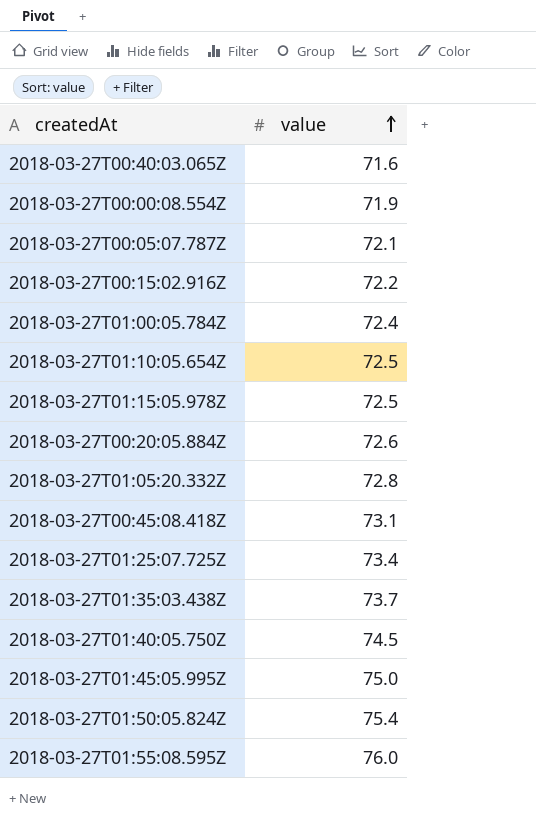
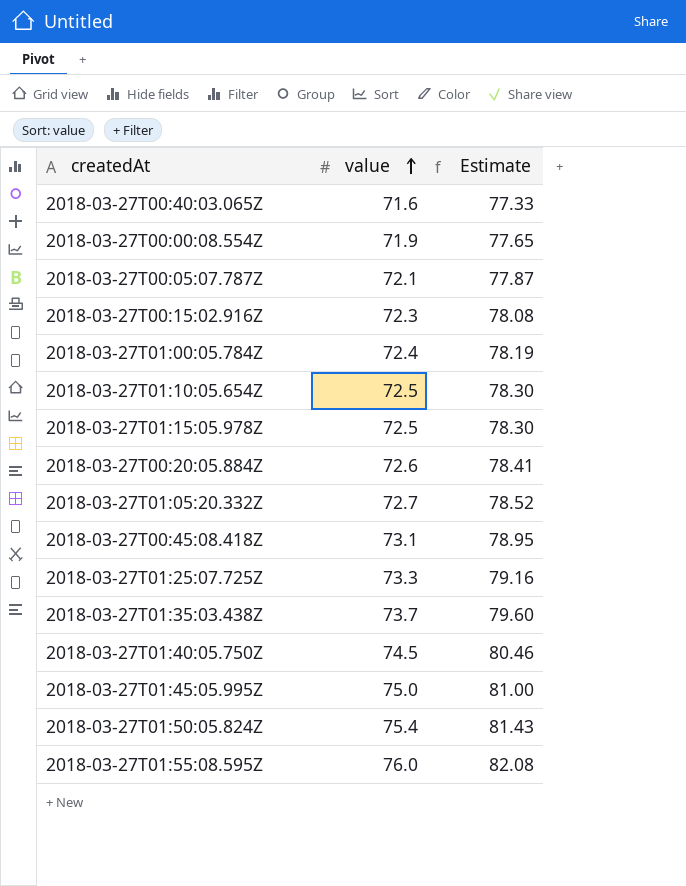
column Estimate | formula: none -> [value] * 1.08
2018-03-27T00:15:02.916Z | value: 72.2 -> 72.3
2018-03-27T01:05:20.332Z | value: 72.8 -> 72.7
2018-03-27T01:25:07.725Z | value: 73.4 -> 73.3

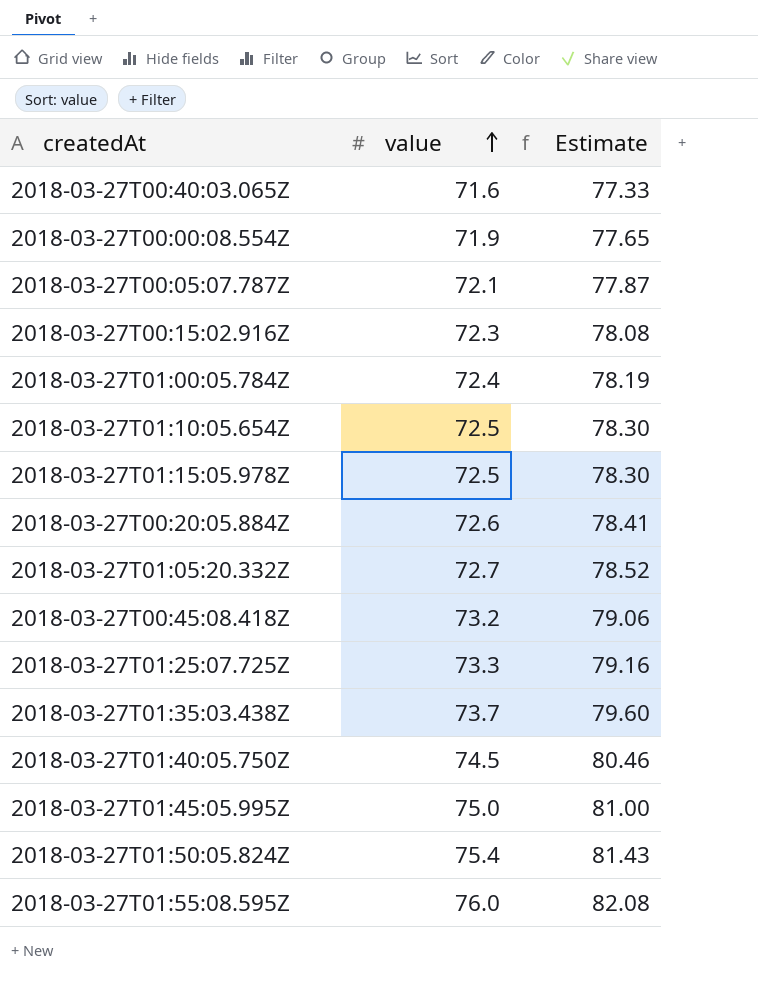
2018-03-27T00:45:08.418Z | value: 73.1 -> 73.2
2018-03-27T00:45:08.418Z | Estimate: 78.95 -> 79.06

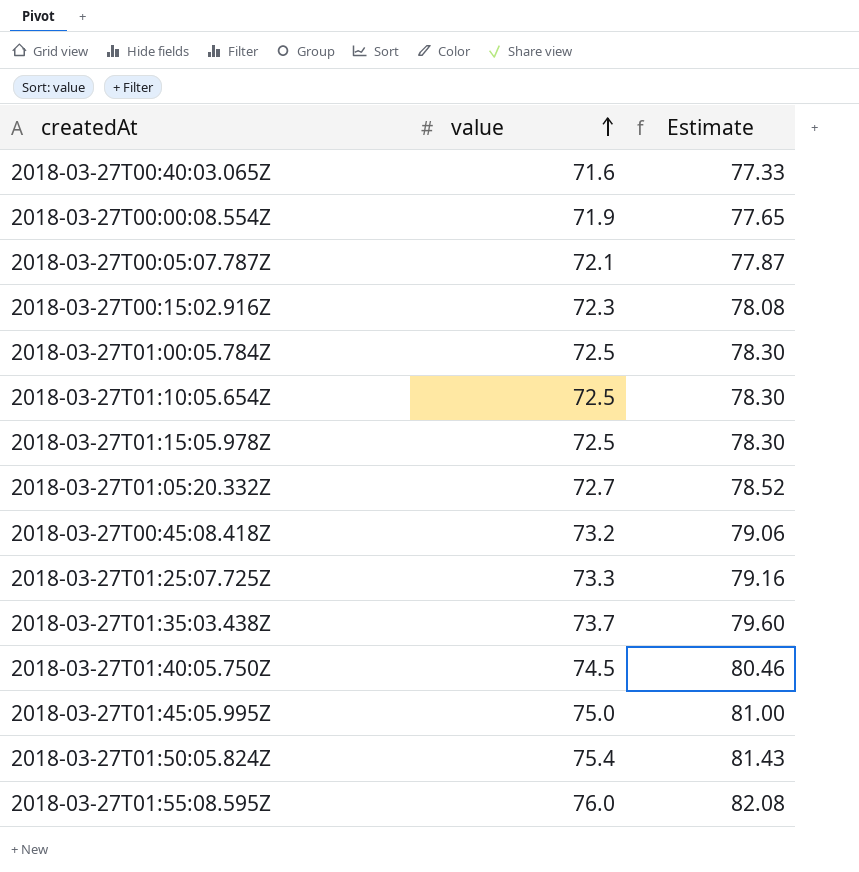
row 2018-03-27T00:20:05.884Z: 72.6 | 78.41 -> none
2018-03-27T01:00:05.784Z | value: 72.4 -> 72.5
2018-03-27T01:00:05.784Z | Estimate: 78.19 -> 78.30

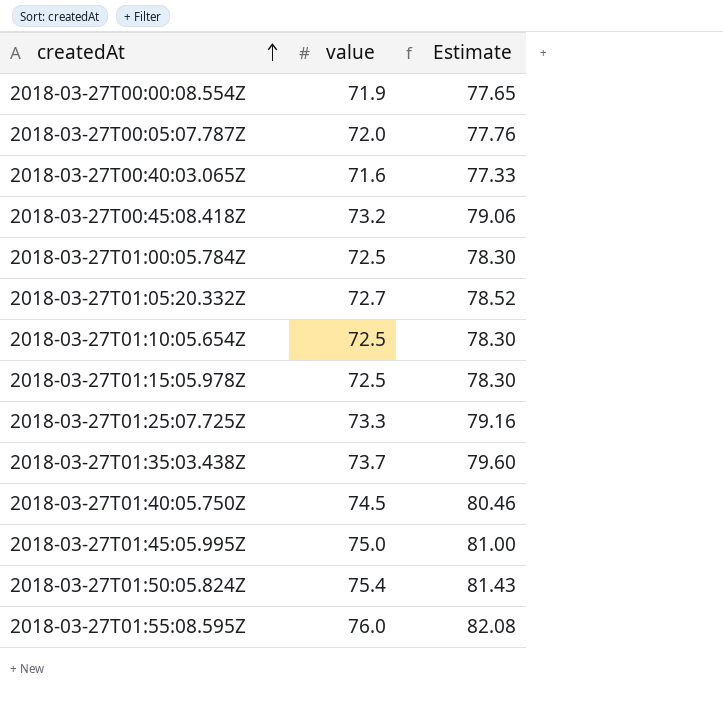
row order: value ascending -> createdAt ascending
row 2018-03-27T00:15:02.916Z: 72.3 | 78.08 -> none
2018-03-27T00:05:07.787Z | value: 72.1 -> 72.0
2018-03-27T00:05:07.787Z | Estimate: 77.87 -> 77.76

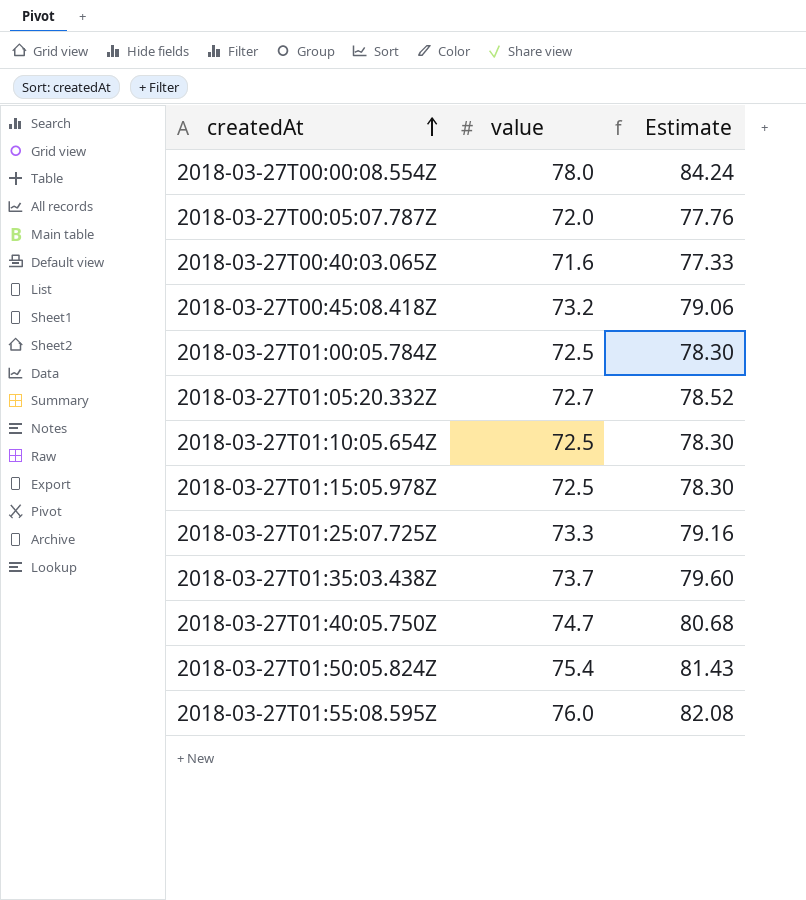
row 2018-03-27T01:45:05.995Z: 75.0 | 81.00 -> none
2018-03-27T00:00:08.554Z | value: 71.9 -> 78.0
2018-03-27T00:00:08.554Z | Estimate: 77.65 -> 84.24
2018-03-27T01:40:05.750Z | value: 74.5 -> 74.7
2018-03-27T01:40:05.750Z | Estimate: 80.46 -> 80.68

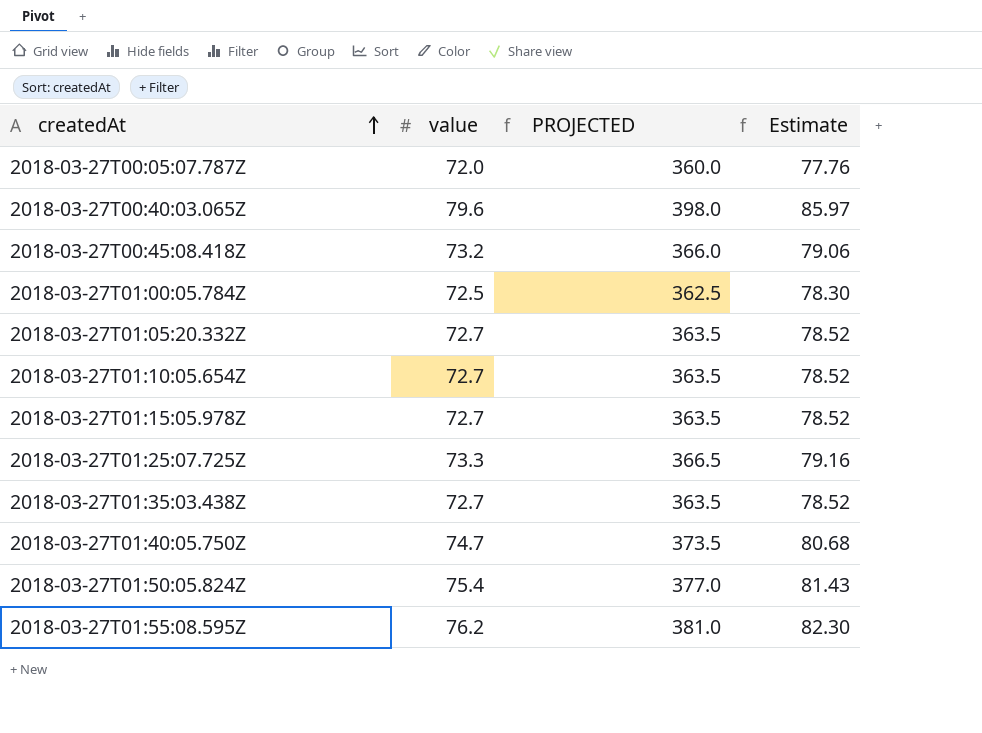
column PROJECTED | formula: none -> [value] * 5
row 2018-03-27T00:00:08.554Z: 78.0 | 84.24 -> none
2018-03-27T00:40:03.065Z | value: 71.6 -> 79.6
2018-03-27T00:40:03.065Z | Estimate: 77.33 -> 85.97
2018-03-27T01:10:05.654Z | value: 72.5 -> 72.7
2018-03-27T01:10:05.654Z | Estimate: 78.30 -> 78.52
2018-03-27T01:15:05.978Z | value: 72.5 -> 72.7
2018-03-27T01:15:05.978Z | Estimate: 78.30 -> 78.52
2018-03-27T01:35:03.438Z | value: 73.7 -> 72.7
2018-03-27T01:35:03.438Z | Estimate: 79.60 -> 78.52
2018-03-27T01:55:08.595Z | value: 76.0 -> 76.2
2018-03-27T01:55:08.595Z | Estimate: 82.08 -> 82.30

